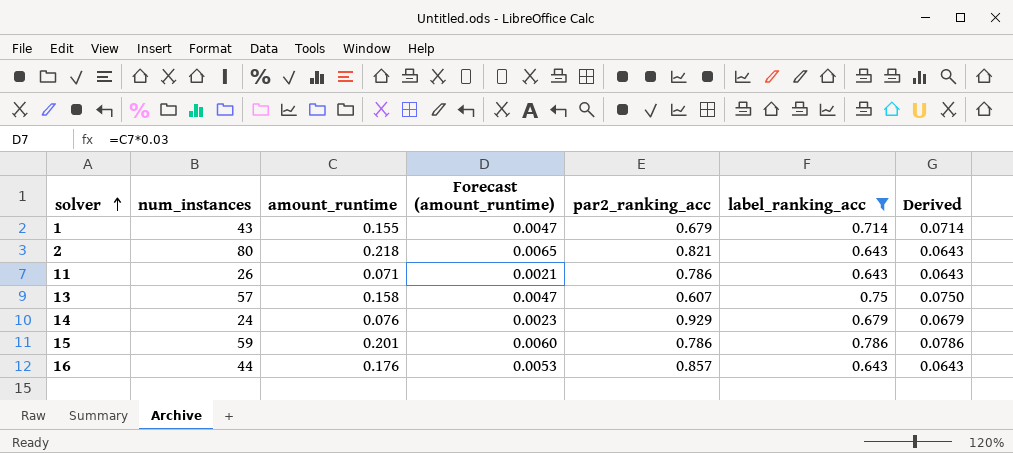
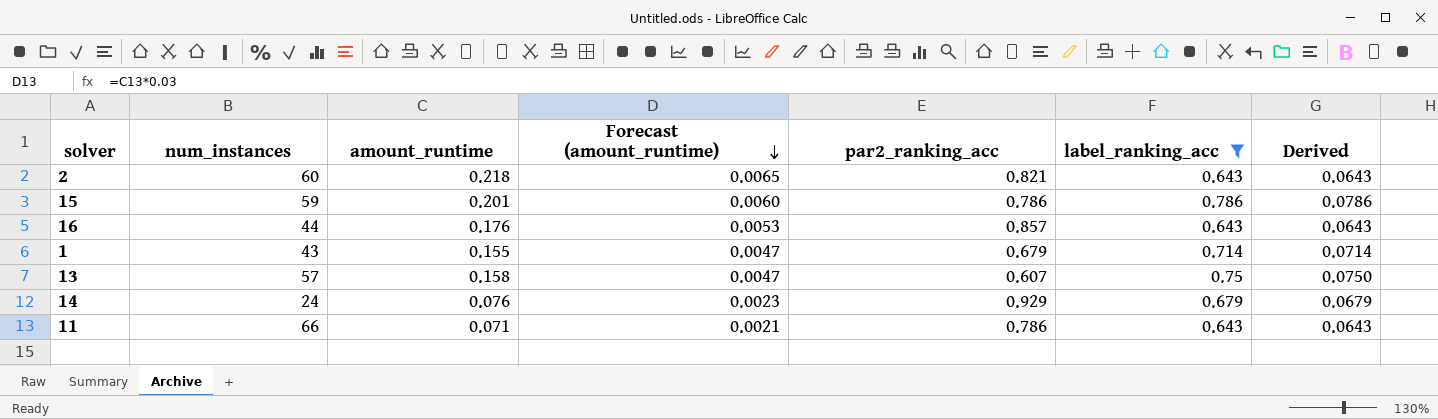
row order: solver ascending -> Forecast (amount_runtime) descending
2 | num_instances: 80 -> 60
11 | num_instances: 26 -> 66

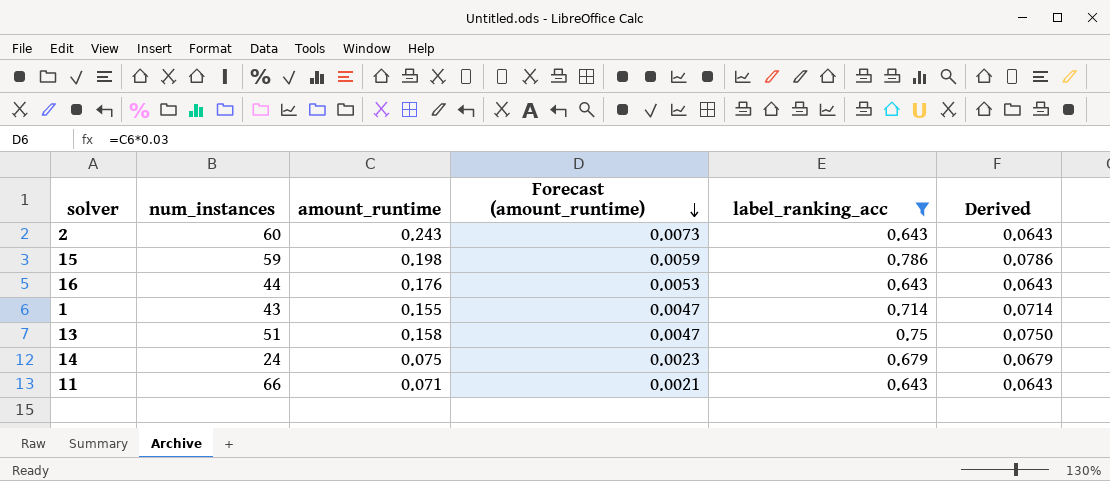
column par2_ranking_acc | position: 5 -> none
2 | amount_runtime: 0.218 -> 0.243
2 | Forecast (amount_runtime): 0.0065 -> 0.0073
15 | amount_runtime: 0.201 -> 0.198
15 | Forecast (amount_runtime): 0.0060 -> 0.0059
13 | num_instances: 57 -> 51
14 | amount_runtime: 0.076 -> 0.075

